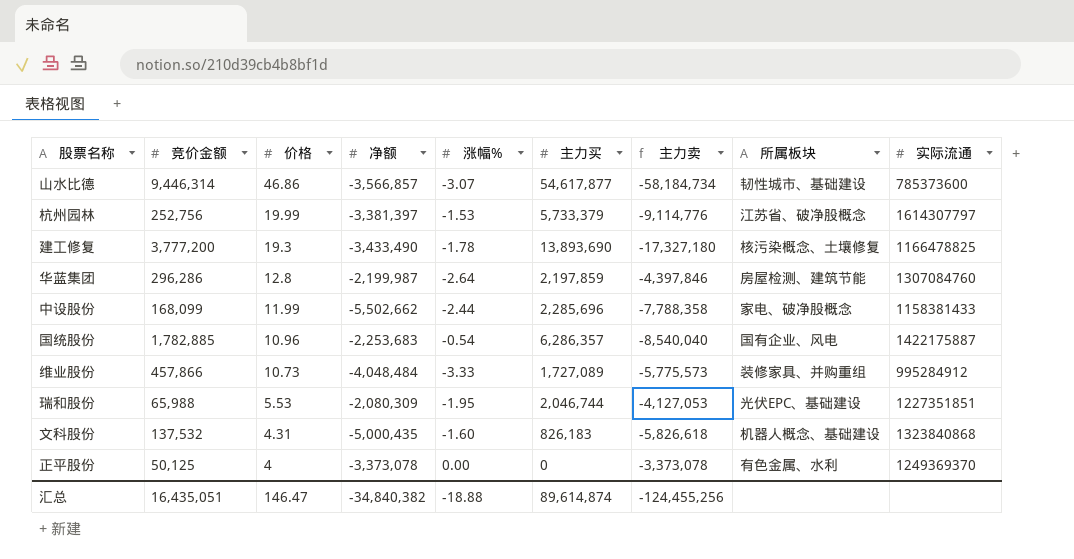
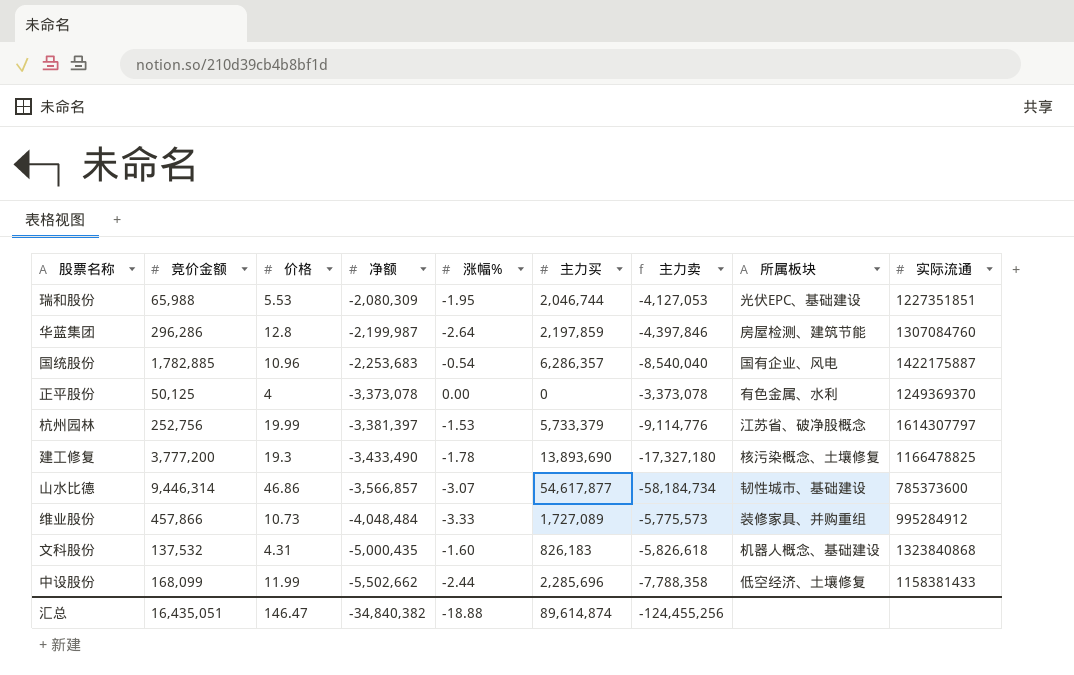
row order: 价格 descending -> 净额 descending
中设股份 | 所属板块: 家电、破净股概念 -> 低空经济、土壤修复

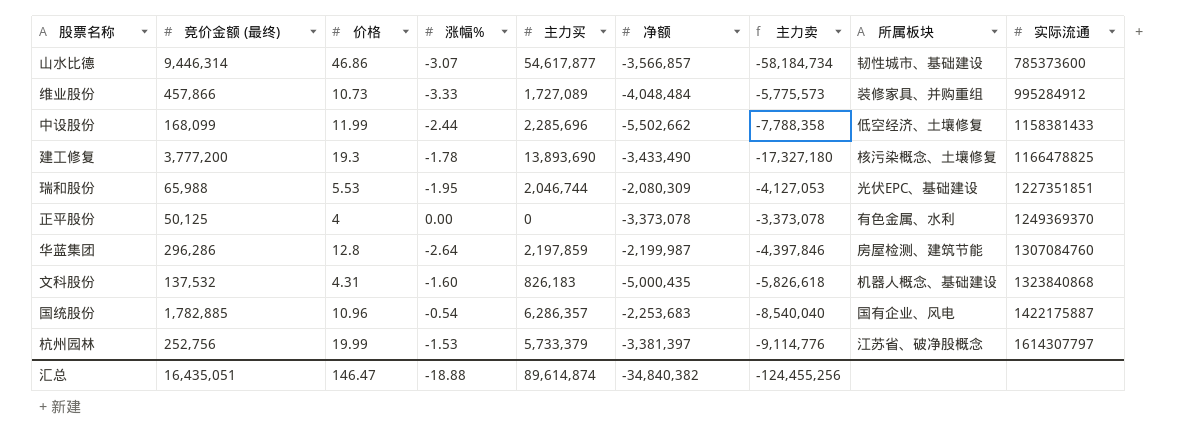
row order: 净额 descending -> 实际流通 ascending
column name: 竞价金额 -> 竞价金额 (最终)
column 净额 | position: 4 -> 6

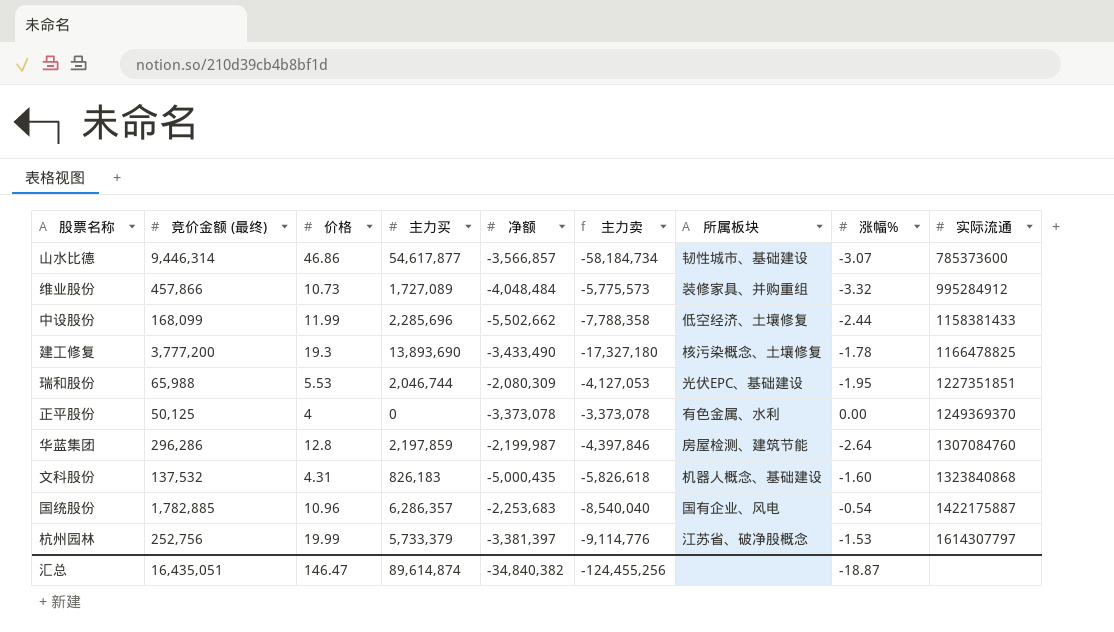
column 涨幅% | position: 4 -> 8
维业股份 | 涨幅%: -3.33 -> -3.32
汇总 | 涨幅%: -18.88 -> -18.87

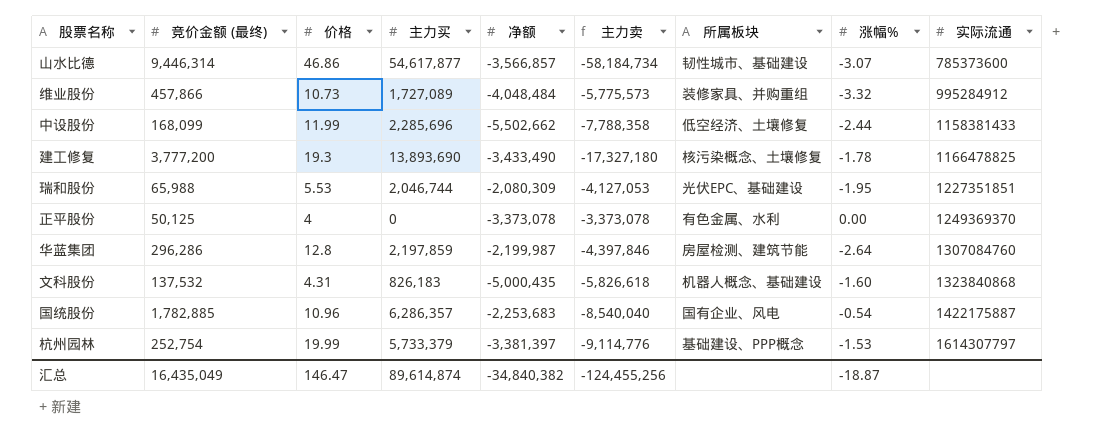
杭州园林 | 竞价金额 (最终): 252,756 -> 252,754
杭州园林 | 所属板块: 江苏省、破净股概念 -> 基础建设、PPP概念
汇总 | 竞价金额 (最终): 16,435,051 -> 16,435,049

